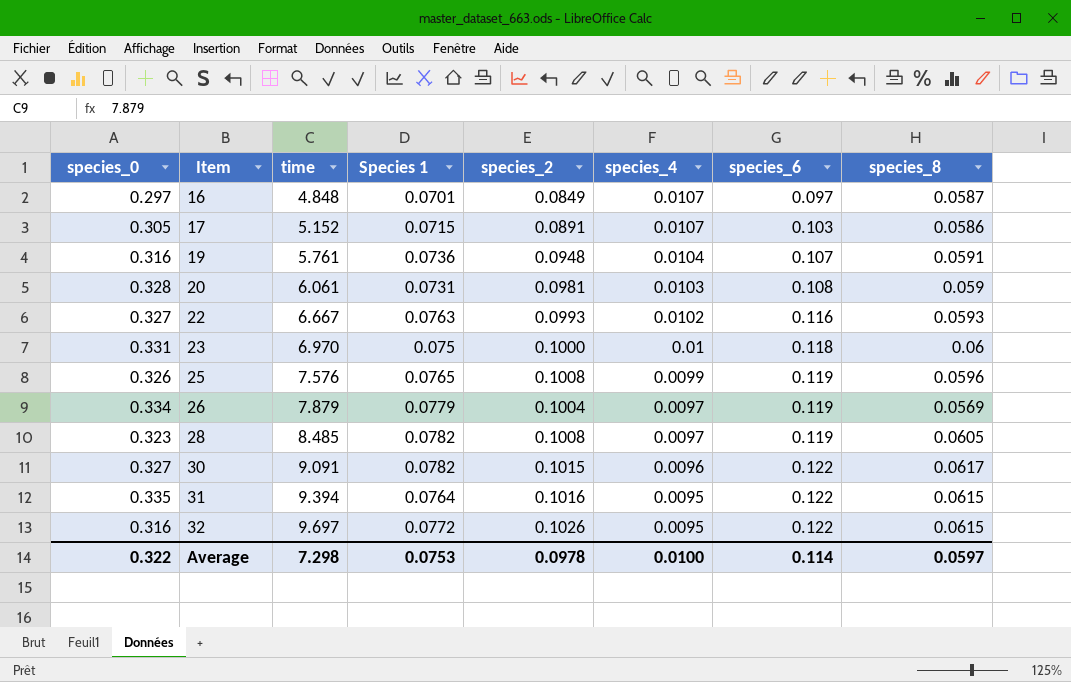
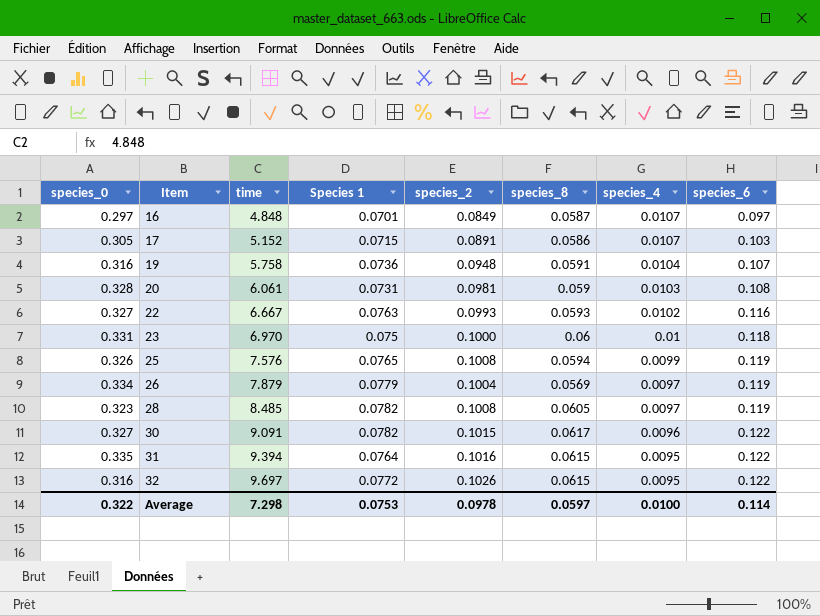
column species_8 | position: 8 -> 6
19 | time: 5.761 -> 5.758
25 | species_8: 0.0596 -> 0.0594

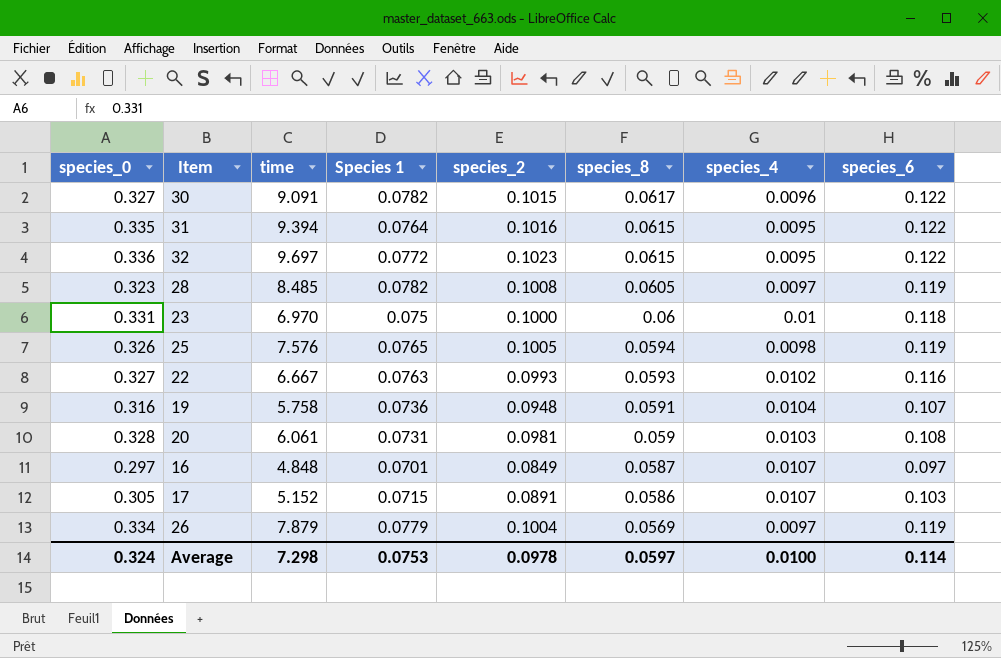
row order: Item ascending -> species_8 descending
32 | species_0: 0.316 -> 0.336
32 | species_2: 0.1026 -> 0.1023
25 | species_2: 0.1008 -> 0.1005
25 | species_4: 0.0099 -> 0.0098
Average | species_0: 0.322 -> 0.324

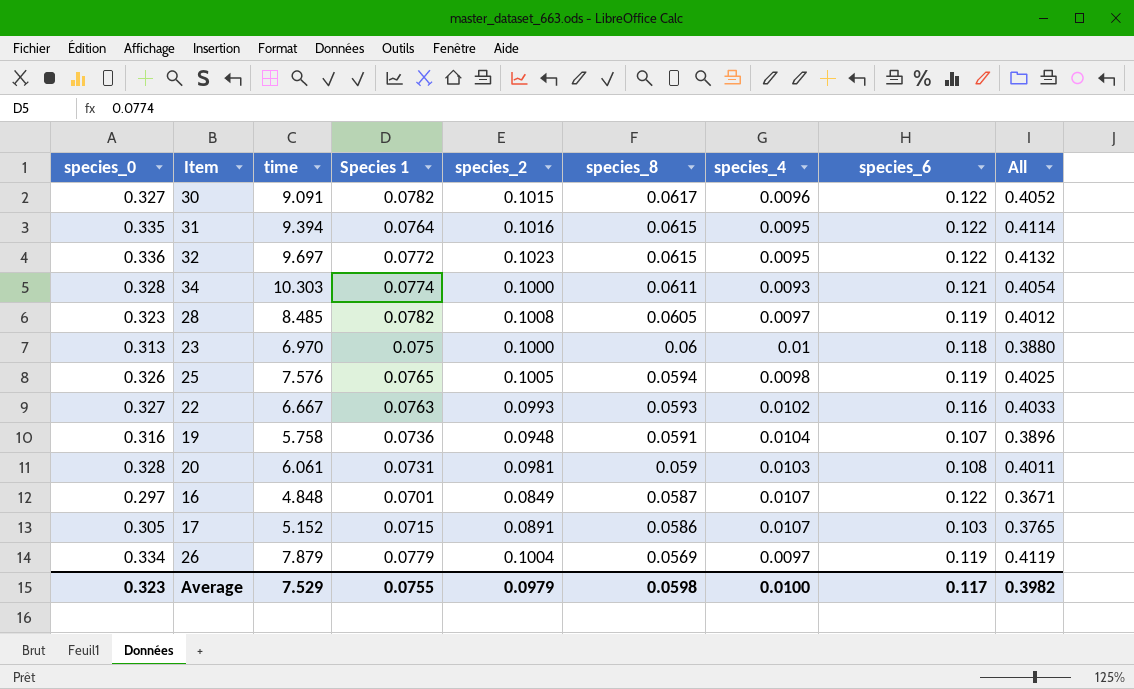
column All | formula: none -> [species_0] + [Species 1]
row 34: none -> 0.328 | 10.303 | 0.0774 | 0.1000 | 0.0611 | 0.0093 | 0.121 | 0.4054
23 | species_0: 0.331 -> 0.313
16 | species_6: 0.097 -> 0.122
Average | species_0: 0.324 -> 0.323
Average | time: 7.298 -> 7.529
Average | Species 1: 0.0753 -> 0.0755
Average | species_2: 0.0978 -> 0.0979
Average | species_8: 0.0597 -> 0.0598
Average | species_6: 0.114 -> 0.117

